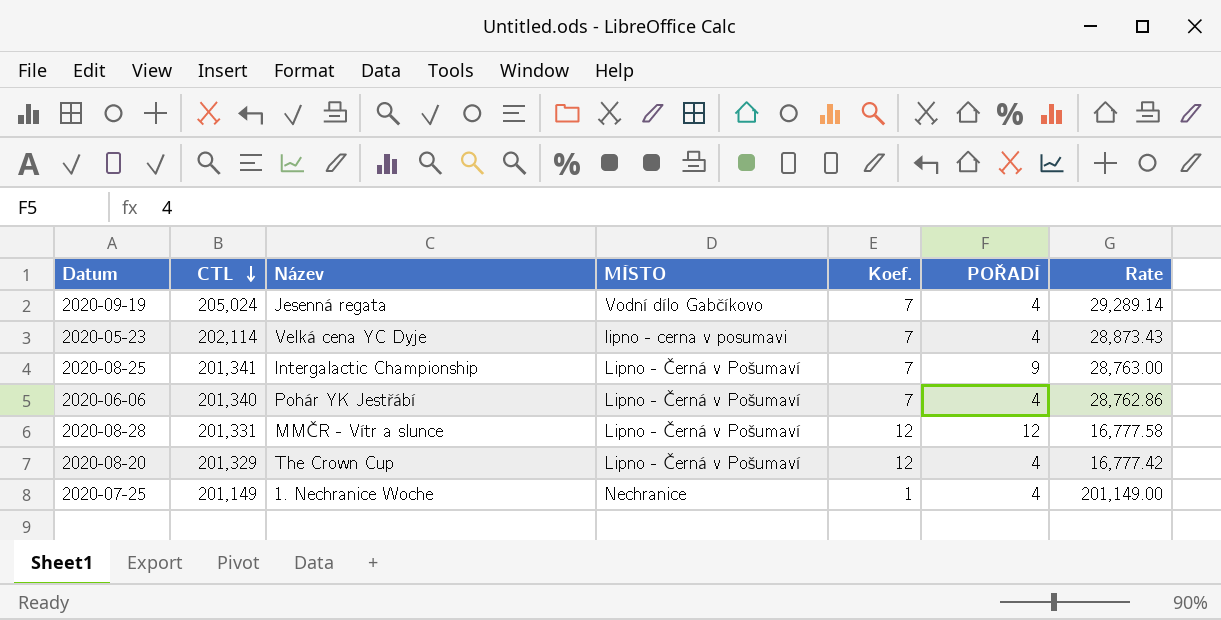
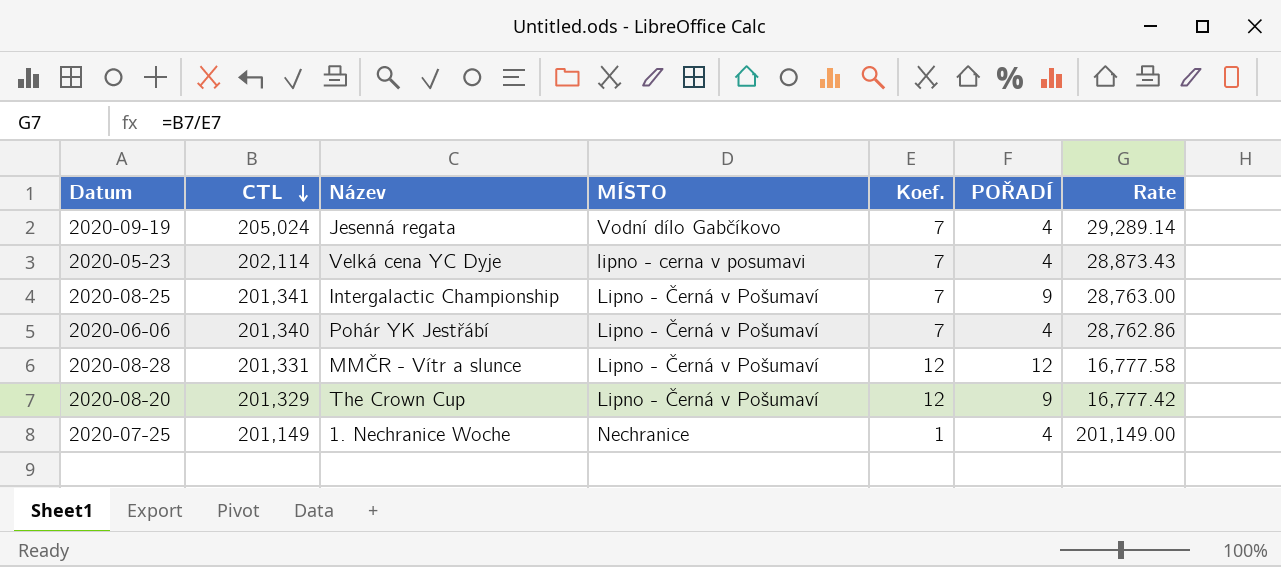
2020-08-20 | POŘADÍ: 4 -> 9

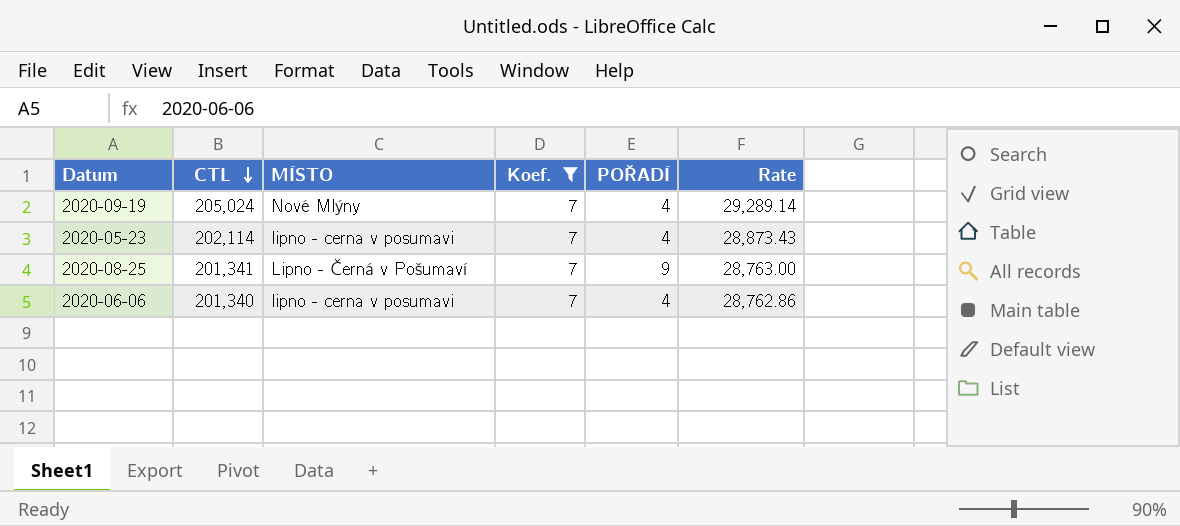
filter: none -> Koef. = 7
column Název | position: 3 -> none
2020-09-19 | MÍSTO: Vodní dílo Gabčíkovo -> Nové Mlýny
2020-06-06 | MÍSTO: Lipno - Černá v Pošumaví -> lipno - cerna v posumavi

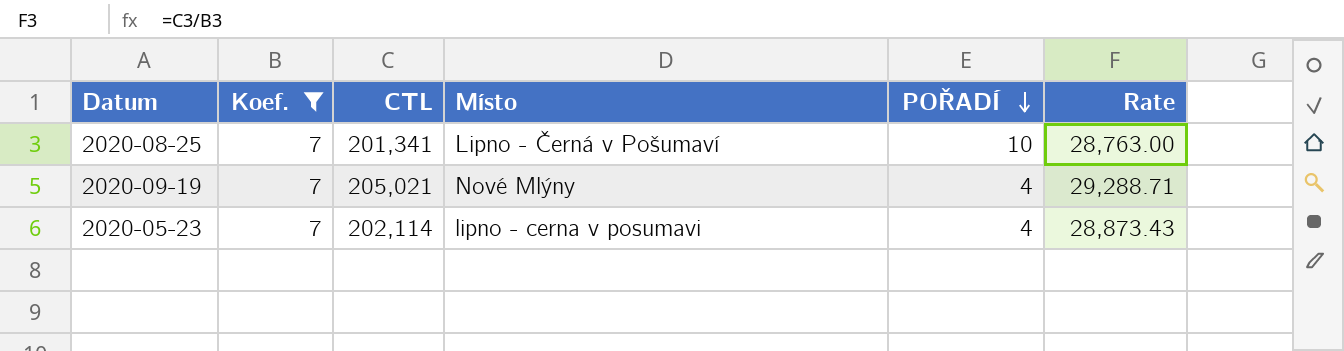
row order: CTL descending -> POŘADÍ descending
column Koef. | position: 4 -> 2
column name: MÍSTO -> Místo
row 2020-06-06: 201,340 | lipno - cerna v posumavi | 7 | 4 | 28,762.86 -> none
2020-08-25 | POŘADÍ: 9 -> 10
2020-09-19 | CTL: 205,024 -> 205,021
2020-09-19 | Rate: 29,289.14 -> 29,288.71

